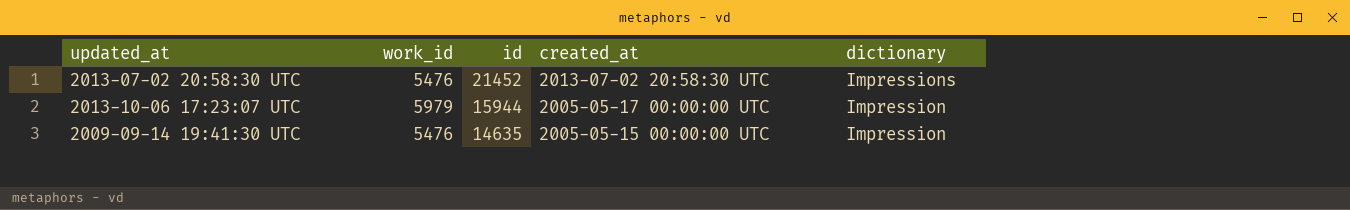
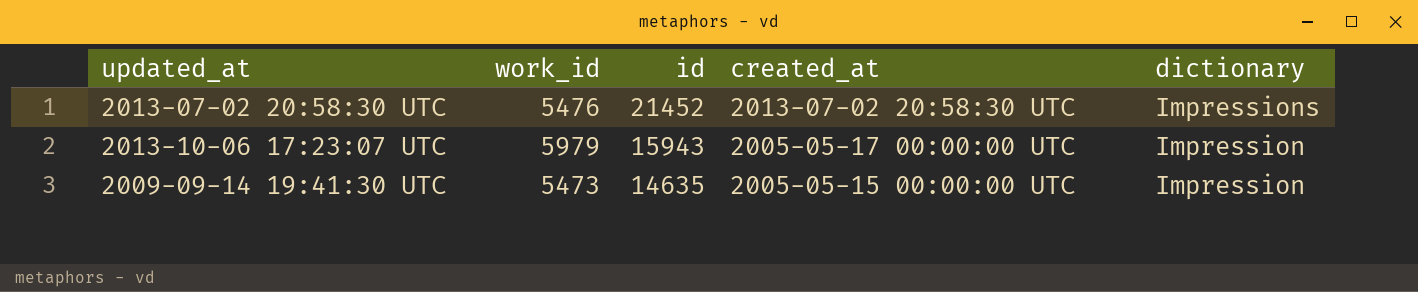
2013-10-06 17:23:07 UTC | id: 15944 -> 15943
2009-09-14 19:41:30 UTC | work_id: 5476 -> 5473

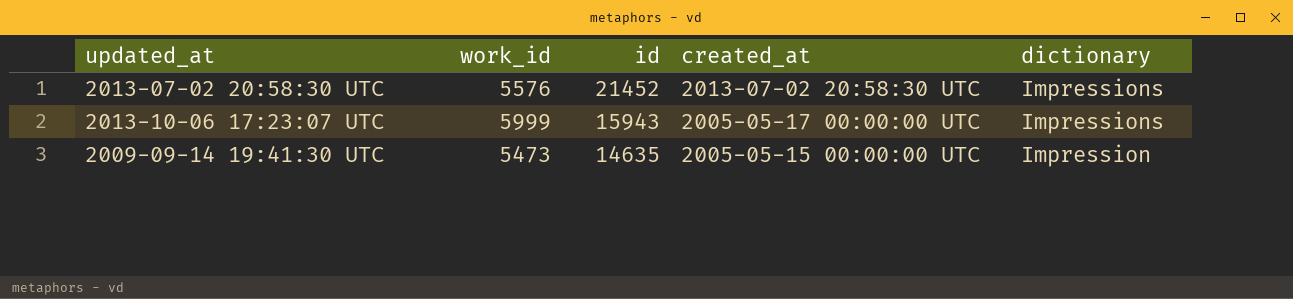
2013-07-02 20:58:30 UTC | work_id: 5476 -> 5576
2013-10-06 17:23:07 UTC | work_id: 5979 -> 5999
2013-10-06 17:23:07 UTC | dictionary: Impression -> Impressions

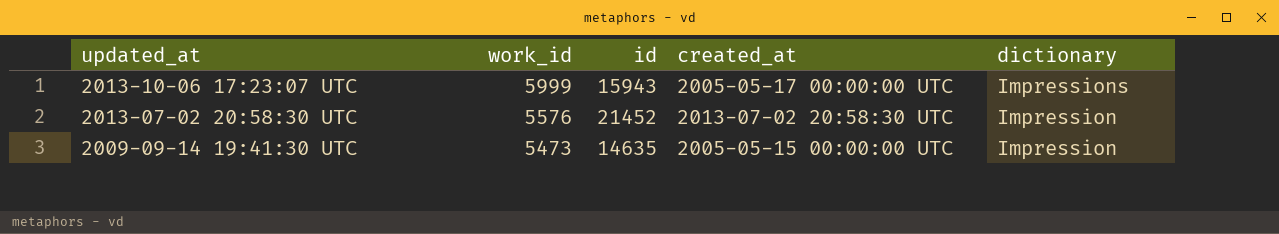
row order: id descending -> updated_at descending
2013-07-02 20:58:30 UTC | dictionary: Impressions -> Impression

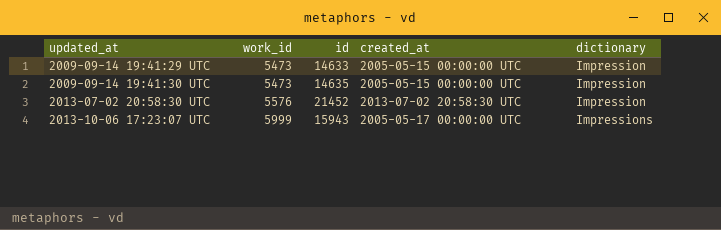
row order: updated_at descending -> updated_at ascending
row 2009-09-14 19:41:29 UTC: none -> 5473 | 14633 | 2005-05-15 00:00:00 UTC | Impression

